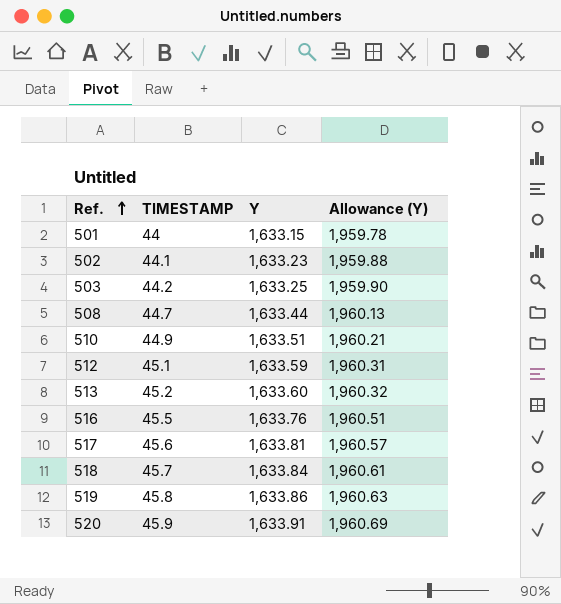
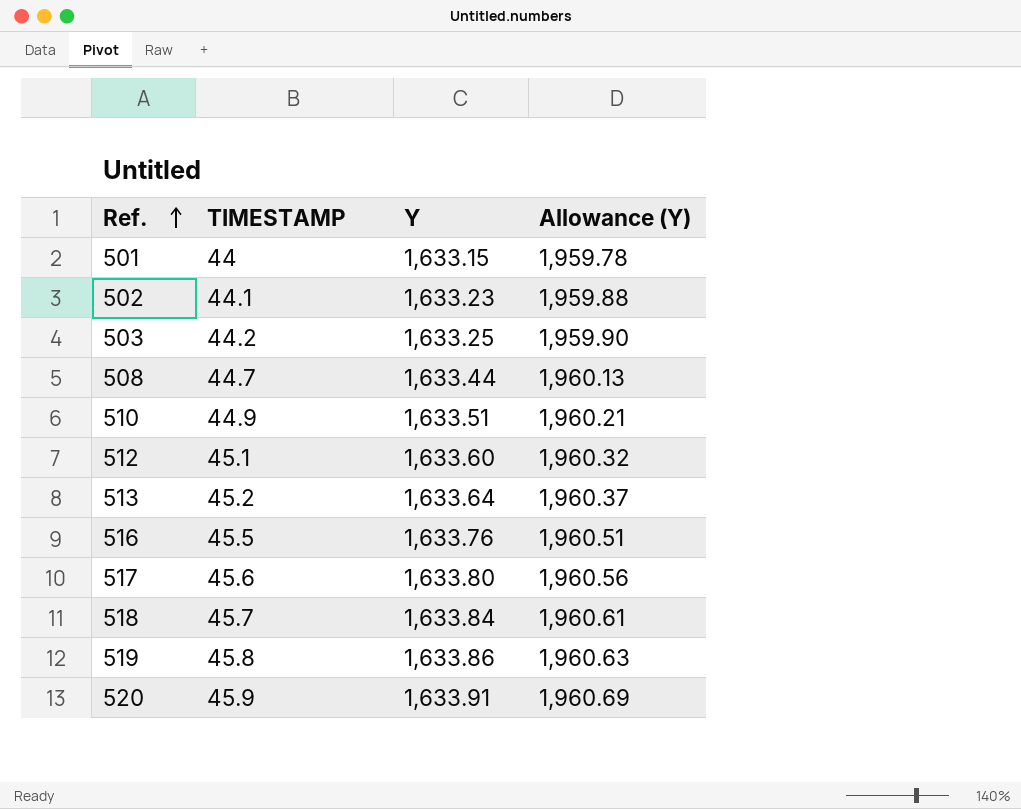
512 | Y: 1,633.59 -> 1,633.60
512 | Allowance (Y): 1,960.31 -> 1,960.32
513 | Y: 1,633.60 -> 1,633.64
513 | Allowance (Y): 1,960.32 -> 1,960.37
517 | Y: 1,633.81 -> 1,633.80
517 | Allowance (Y): 1,960.57 -> 1,960.56

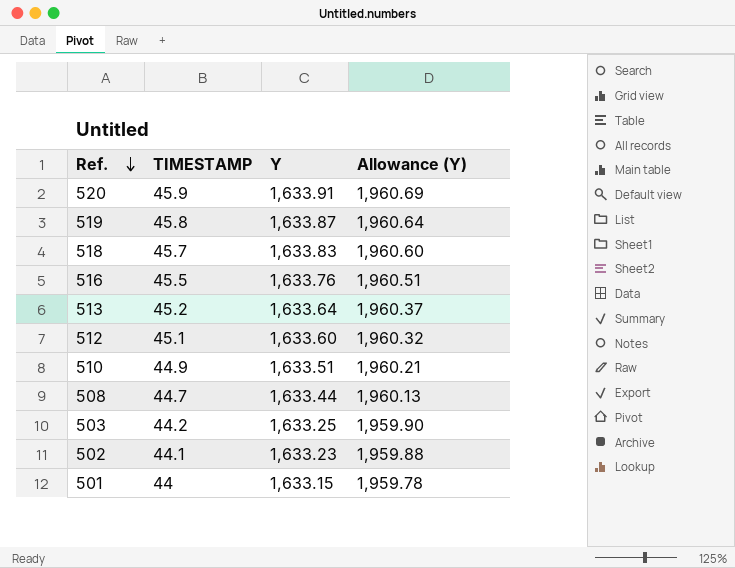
row order: Ref. ascending -> Ref. descending
row 517: 45.6 | 1,633.80 | 1,960.56 -> none
519 | Y: 1,633.86 -> 1,633.87
519 | Allowance (Y): 1,960.63 -> 1,960.64
518 | Y: 1,633.84 -> 1,633.83
518 | Allowance (Y): 1,960.61 -> 1,960.60

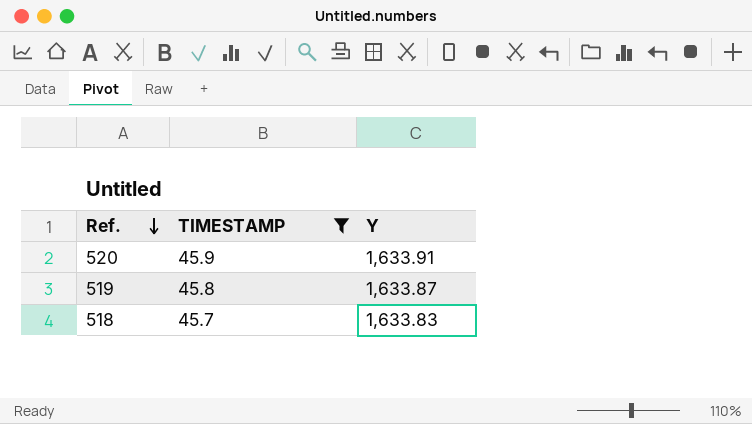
filter: none -> TIMESTAMP >= 45.7
column Allowance (Y) | formula: [Y] * 1.2 -> none

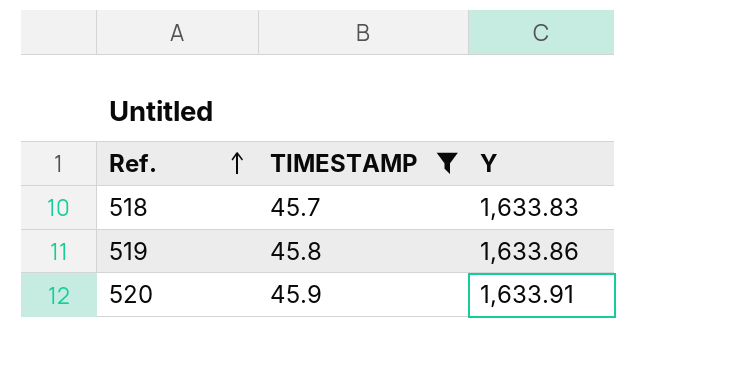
row order: Ref. descending -> Ref. ascending
519 | Y: 1,633.87 -> 1,633.86

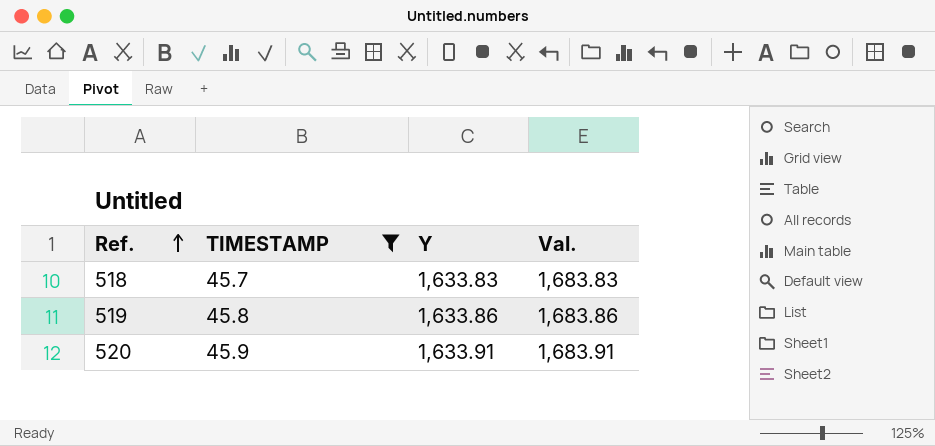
column Val. | formula: none -> [Y] + 50

